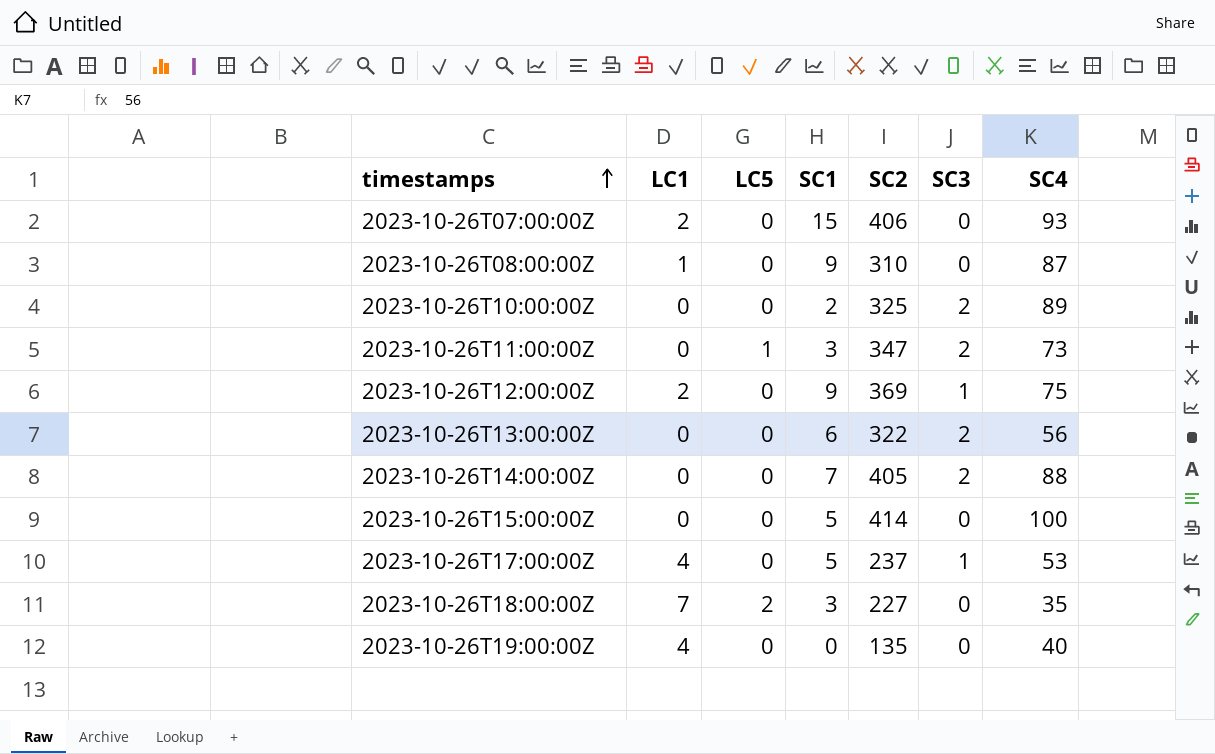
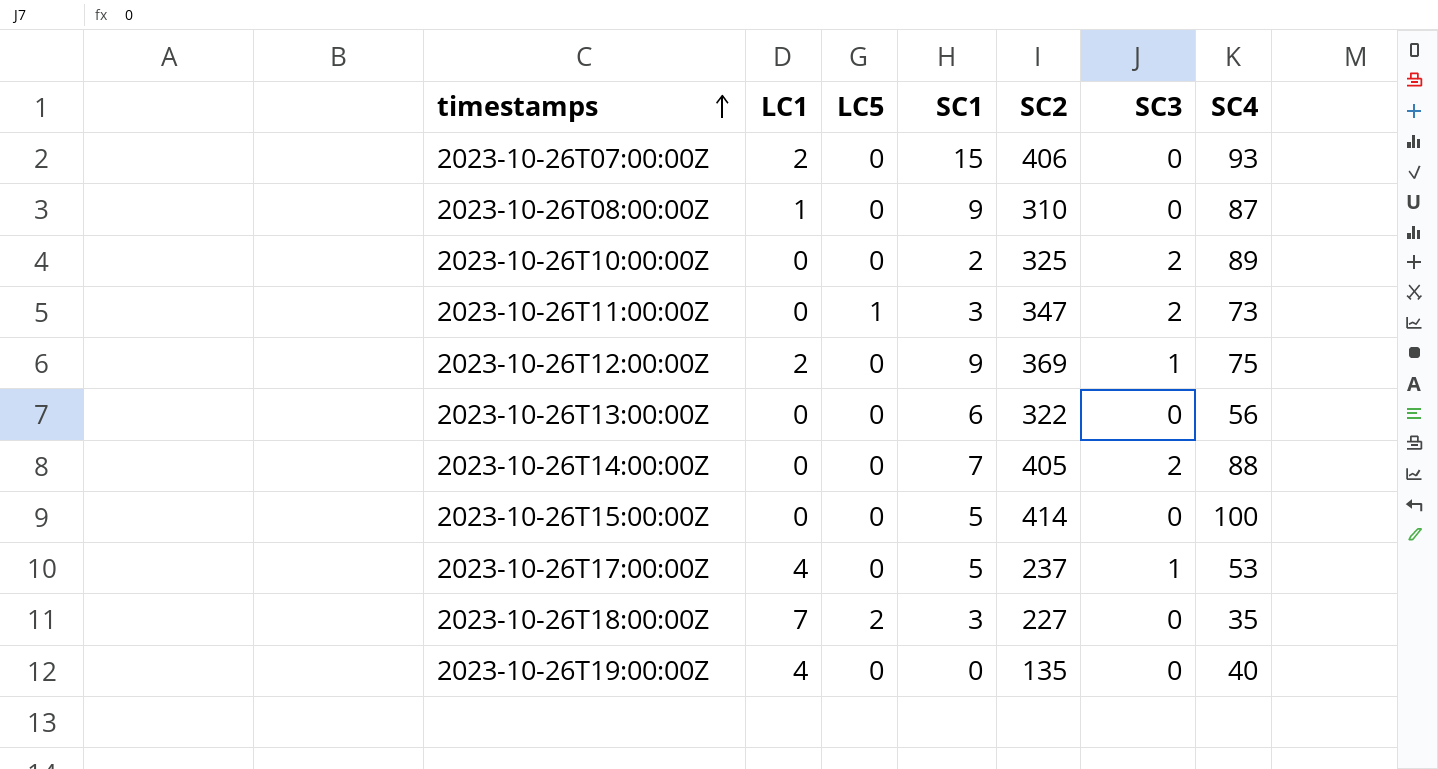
2023-10-26T13:00:00Z | SC3: 2 -> 0

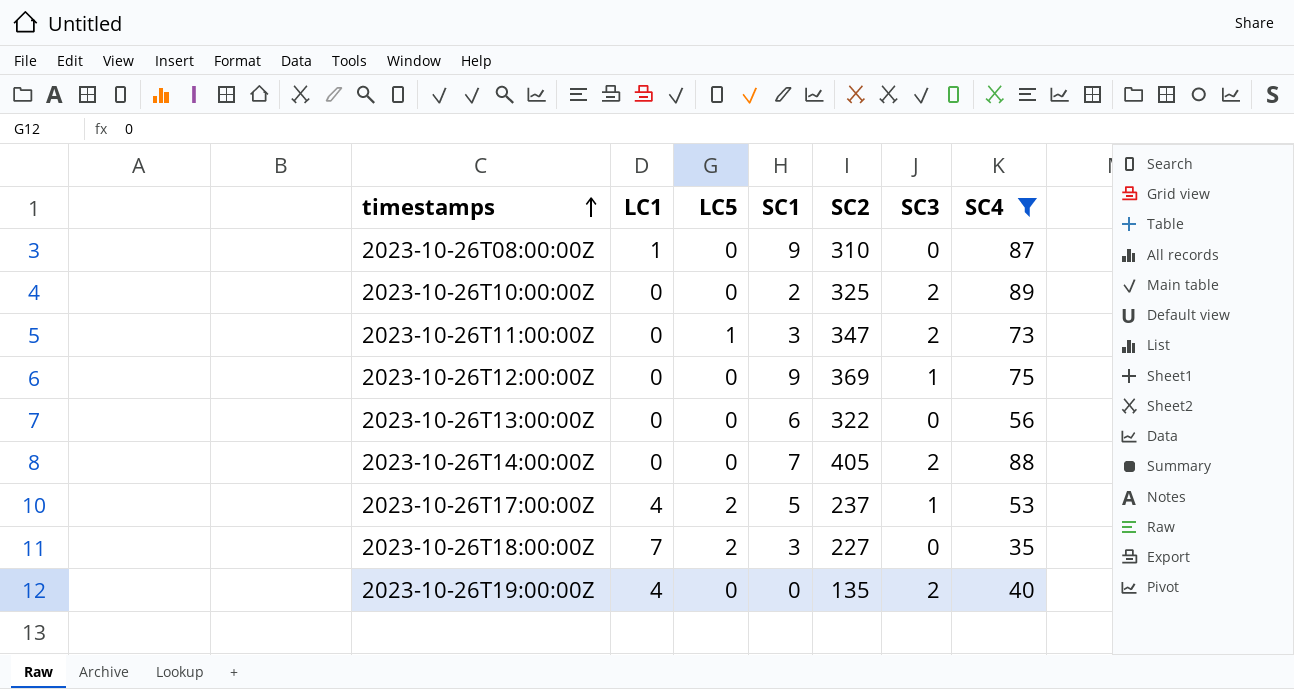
filter: none -> SC4 <= 89
2023-10-26T12:00:00Z | LC1: 2 -> 0
2023-10-26T17:00:00Z | LC5: 0 -> 2
2023-10-26T19:00:00Z | SC3: 0 -> 2

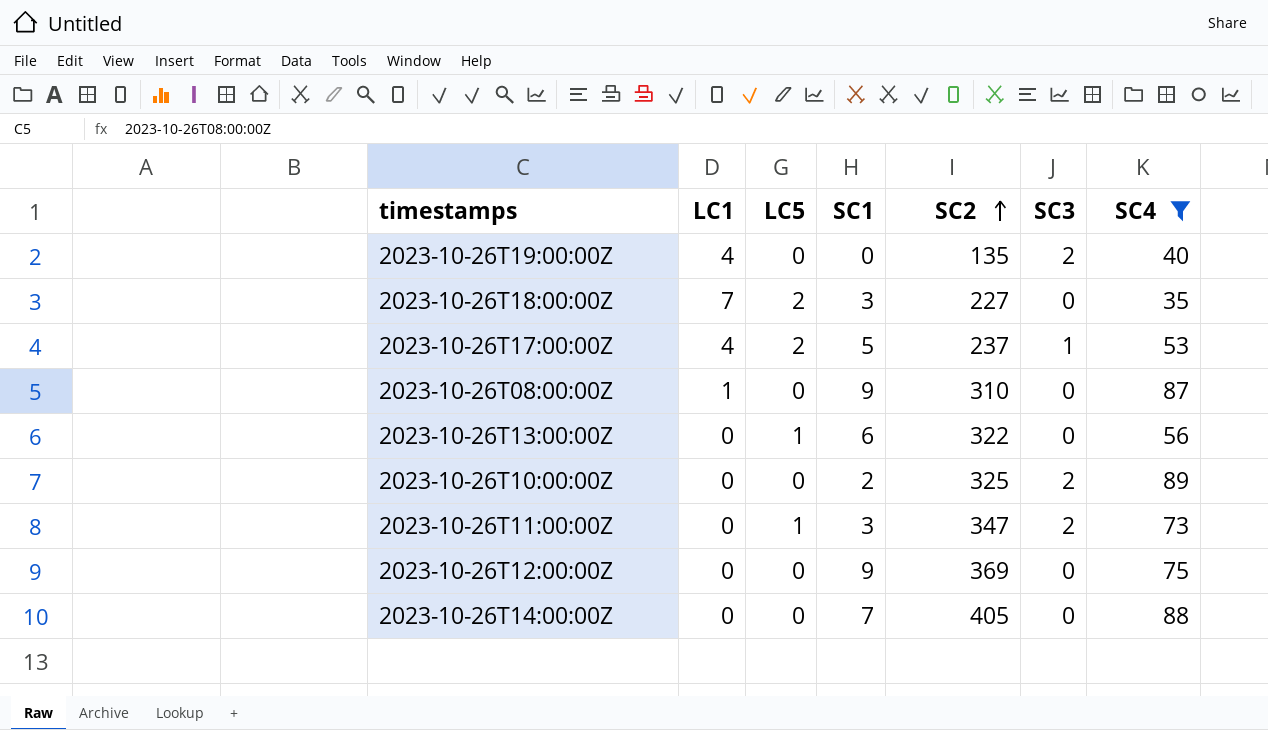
row order: timestamps ascending -> SC2 ascending
2023-10-26T13:00:00Z | LC5: 0 -> 1
2023-10-26T12:00:00Z | SC3: 1 -> 0
2023-10-26T14:00:00Z | SC3: 2 -> 0

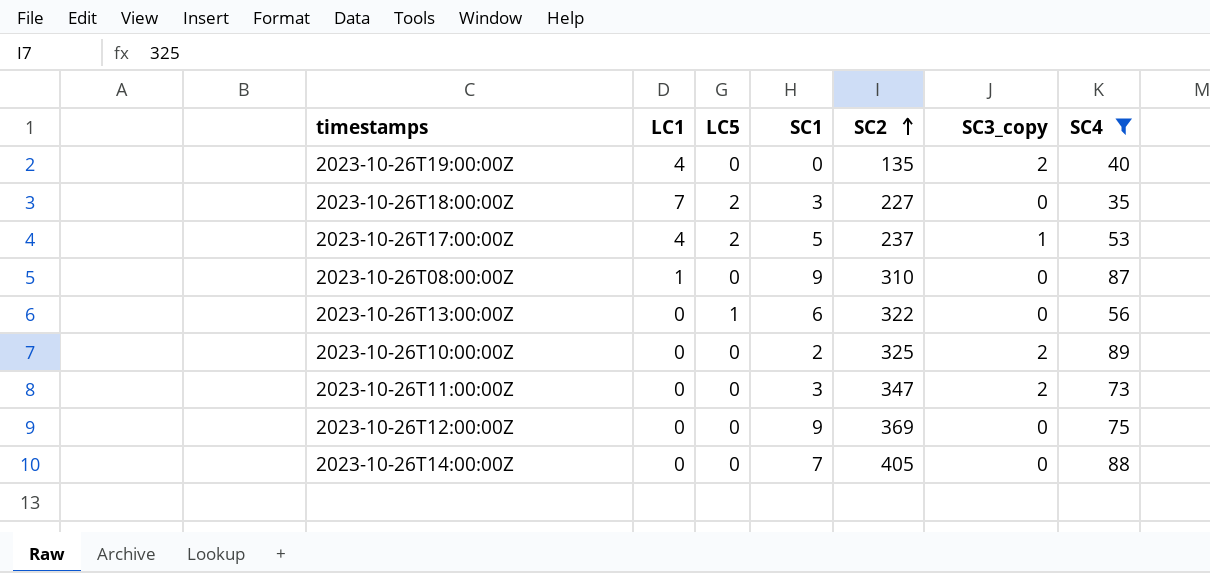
column name: SC3 -> SC3_copy
2023-10-26T11:00:00Z | LC5: 1 -> 0

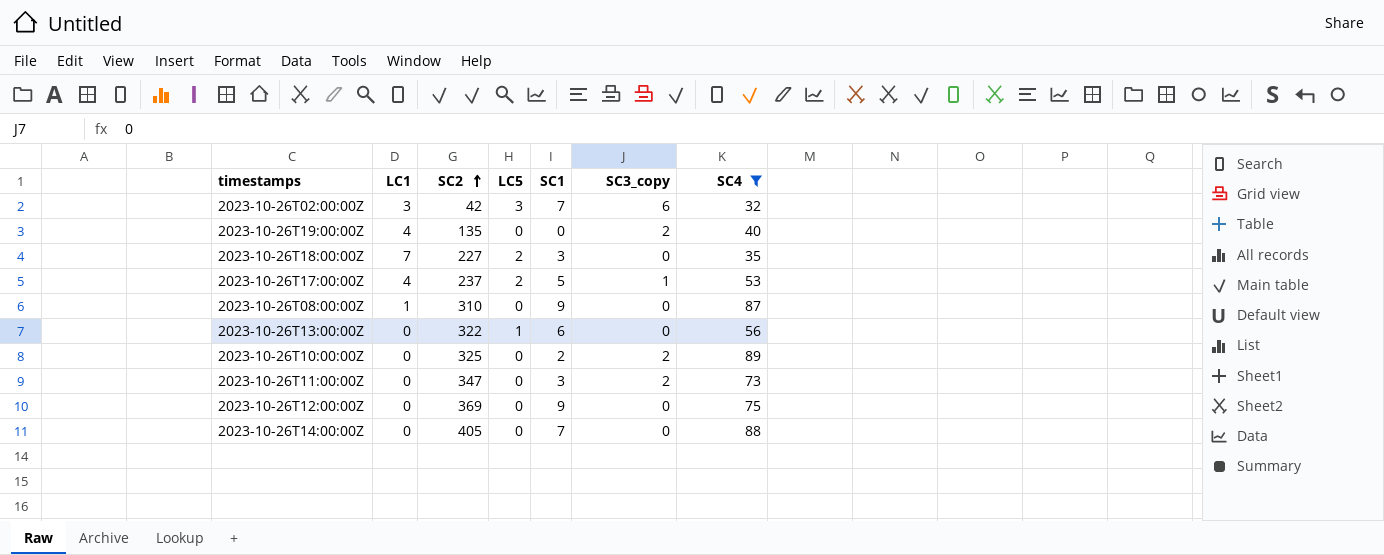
column SC2 | position: 5 -> 3
row 2023-10-26T02:00:00Z: none -> 3 | 42 | 3 | 7 | 6 | 32

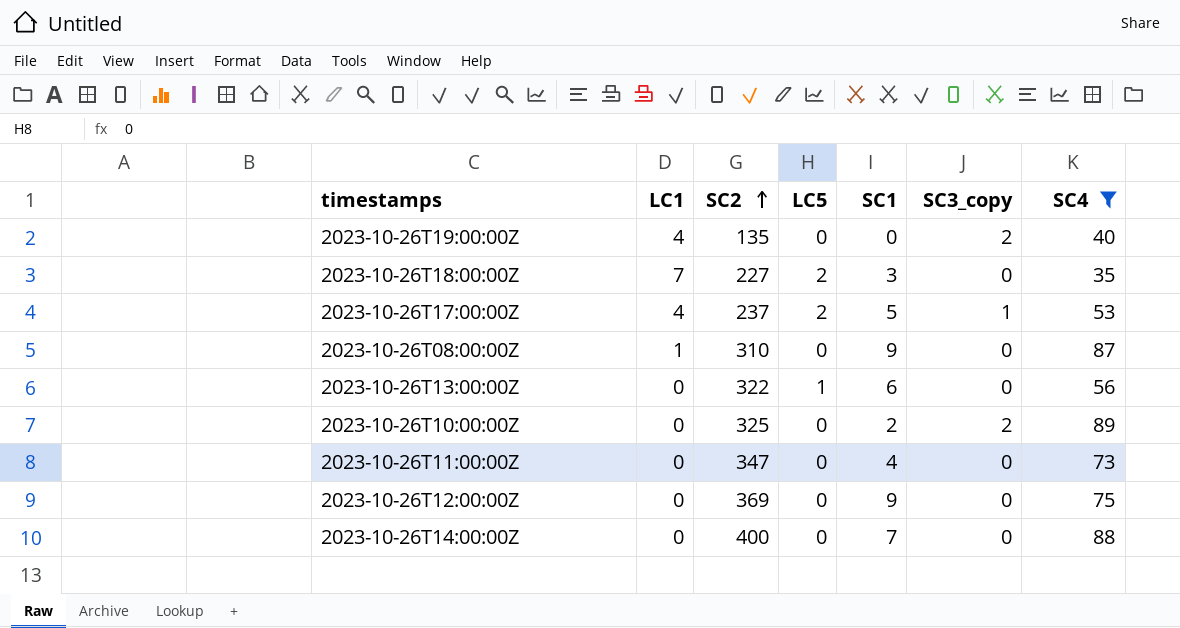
row 2023-10-26T02:00:00Z: 3 | 42 | 3 | 7 | 6 | 32 -> none
2023-10-26T11:00:00Z | SC1: 3 -> 4
2023-10-26T11:00:00Z | SC3_copy: 2 -> 0
2023-10-26T14:00:00Z | SC2: 405 -> 400

